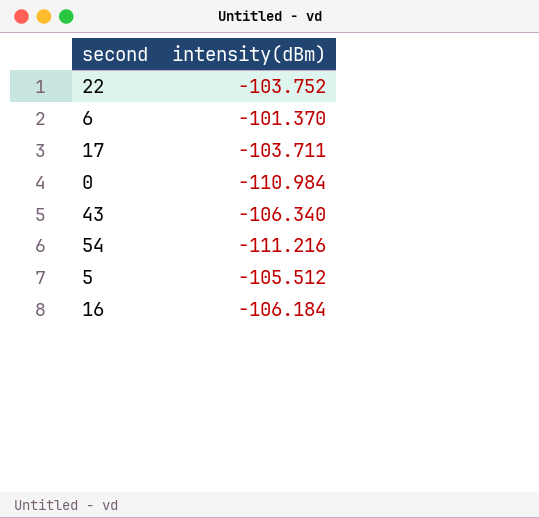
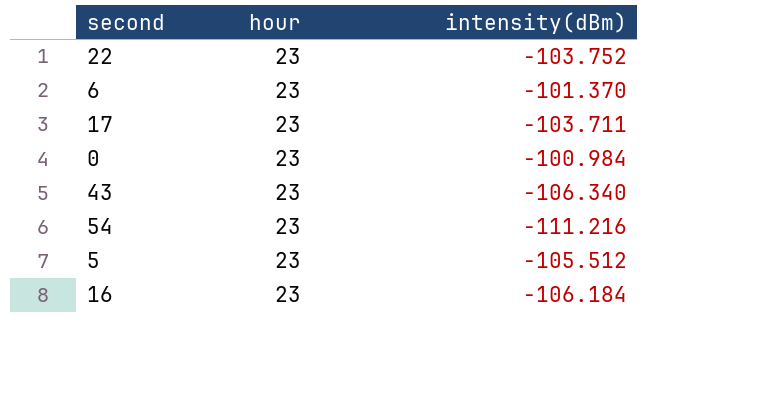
column hour | position: none -> 2
0 | intensity(dBm): -110.984 -> -100.984

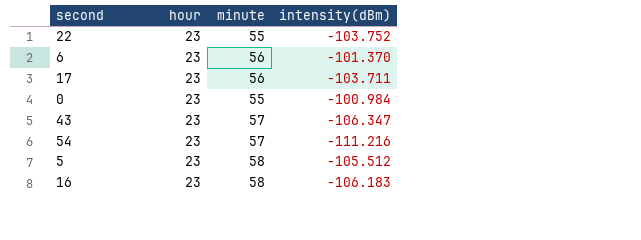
column minute | position: none -> 3
43 | intensity(dBm): -106.340 -> -106.347
16 | intensity(dBm): -106.184 -> -106.183

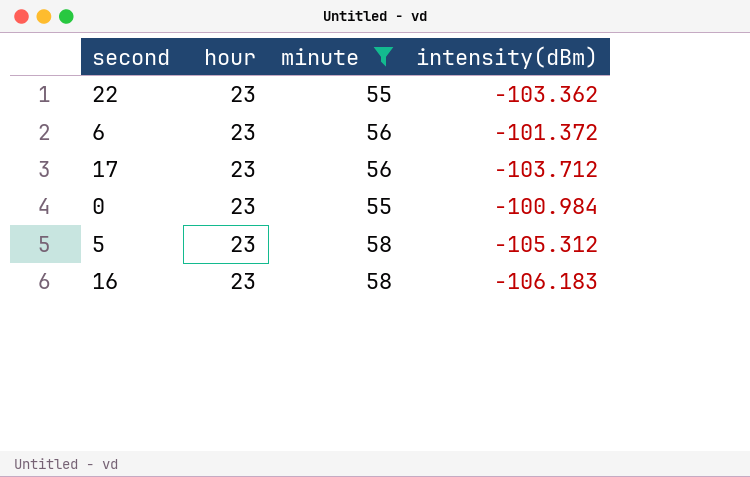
filter: none -> minute != 57
22 | intensity(dBm): -103.752 -> -103.362
6 | intensity(dBm): -101.370 -> -101.372
17 | intensity(dBm): -103.711 -> -103.712
5 | intensity(dBm): -105.512 -> -105.312

